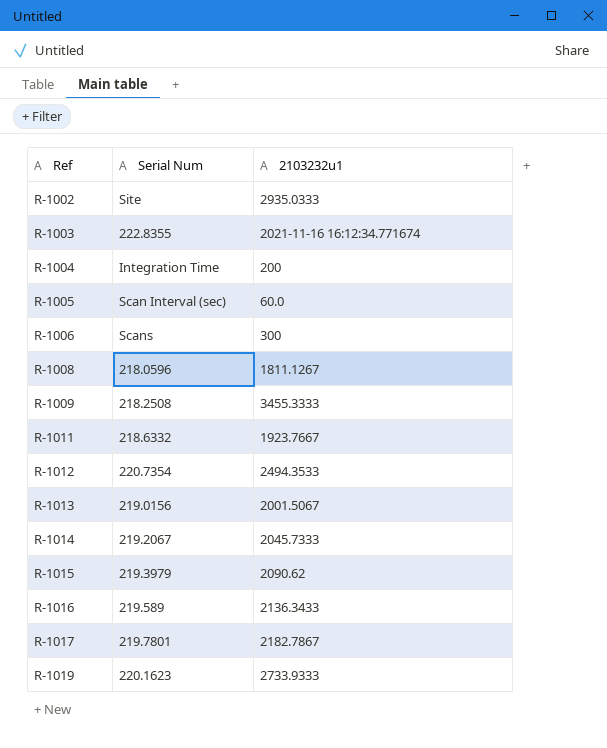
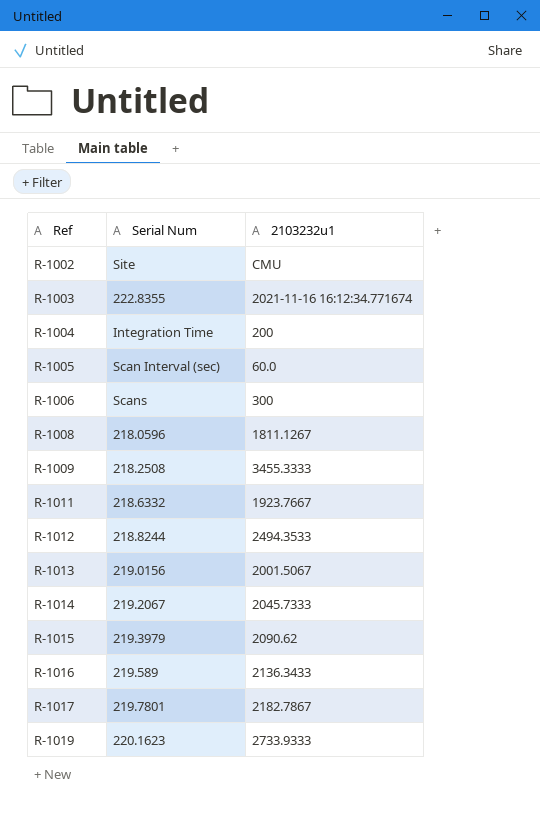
R-1002 | 2103232u1: 2935.0333 -> CMU
R-1012 | Serial Num: 220.7354 -> 218.8244

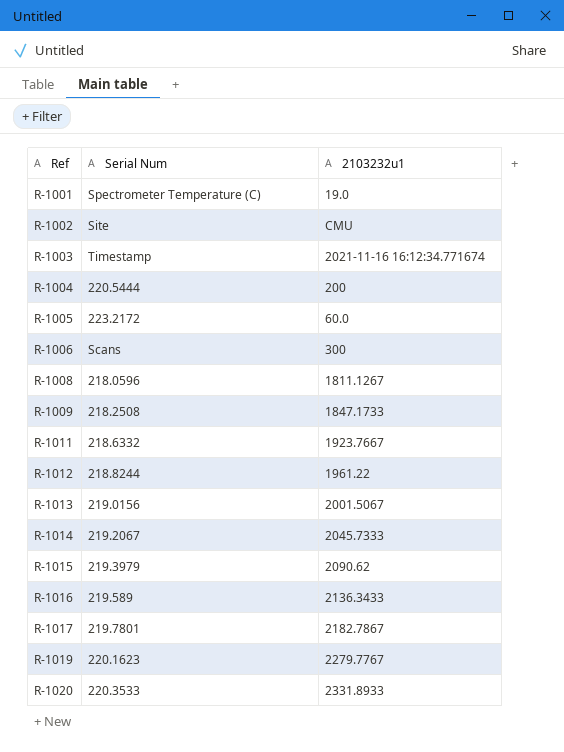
row R-1001: none -> Spectrometer Temperature (C) | 19.0
R-1003 | Serial Num: 222.8355 -> Timestamp
R-1004 | Serial Num: Integration Time -> 220.5444
R-1005 | Serial Num: Scan Interval (sec) -> 223.2172
R-1009 | 2103232u1: 3455.3333 -> 1847.1733
R-1012 | 2103232u1: 2494.3533 -> 1961.22
R-1019 | 2103232u1: 2733.9333 -> 2279.7767
row R-1020: none -> 220.3533 | 2331.8933

